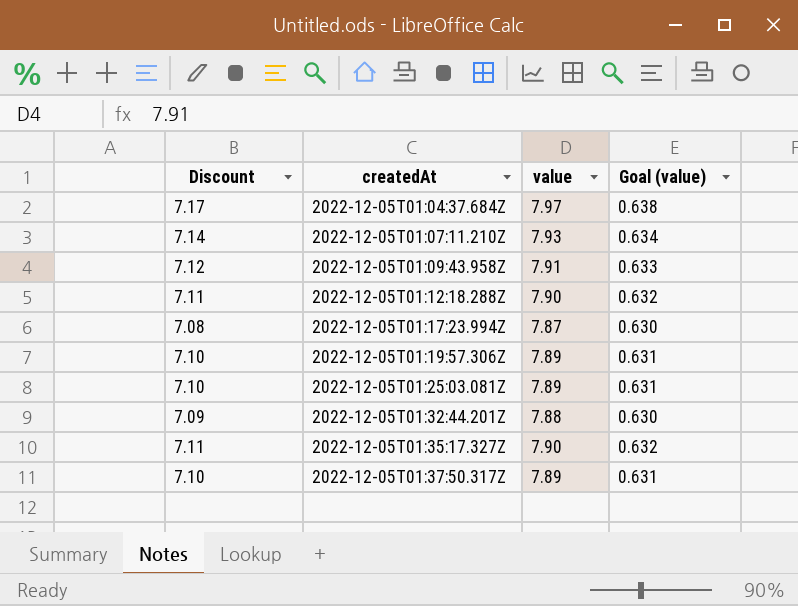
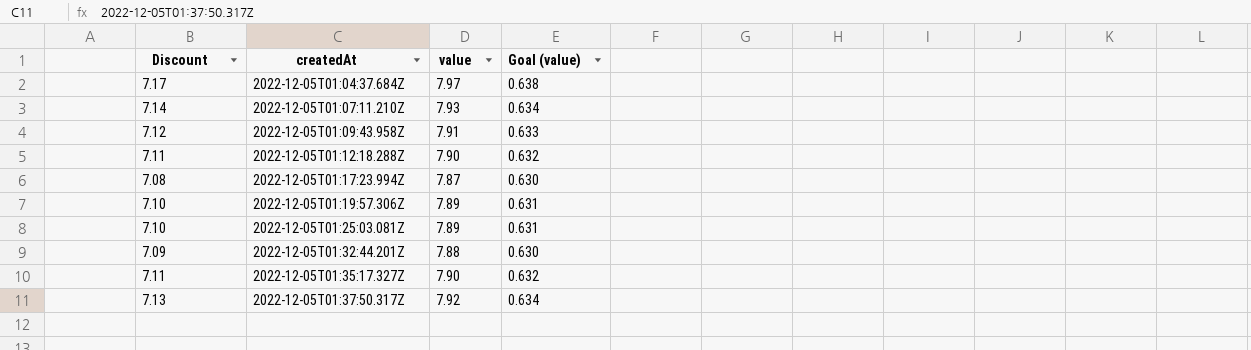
2022-12-05T01:37:50.317Z | Discount: 7.10 -> 7.13
2022-12-05T01:37:50.317Z | value: 7.89 -> 7.92
2022-12-05T01:37:50.317Z | Goal (value): 0.631 -> 0.634

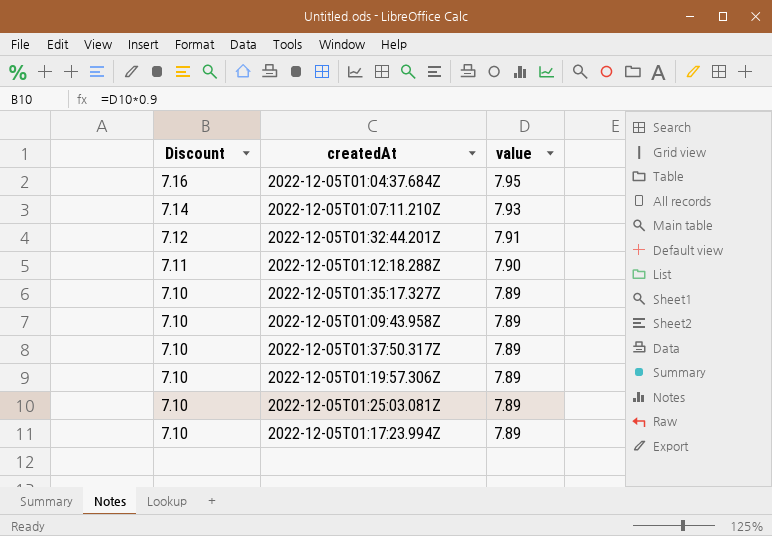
row order: createdAt ascending -> Discount descending
column Goal (value) | formula: [value] * 0.08 -> none
2022-12-05T01:04:37.684Z | Discount: 7.17 -> 7.16
2022-12-05T01:04:37.684Z | value: 7.97 -> 7.95
2022-12-05T01:32:44.201Z | Discount: 7.09 -> 7.12
2022-12-05T01:32:44.201Z | value: 7.88 -> 7.91
2022-12-05T01:35:17.327Z | Discount: 7.11 -> 7.10
2022-12-05T01:35:17.327Z | value: 7.90 -> 7.89
2022-12-05T01:09:43.958Z | Discount: 7.12 -> 7.10
2022-12-05T01:09:43.958Z | value: 7.91 -> 7.89
2022-12-05T01:37:50.317Z | Discount: 7.13 -> 7.10
2022-12-05T01:37:50.317Z | value: 7.92 -> 7.89
2022-12-05T01:17:23.994Z | Discount: 7.08 -> 7.10
2022-12-05T01:17:23.994Z | value: 7.87 -> 7.89

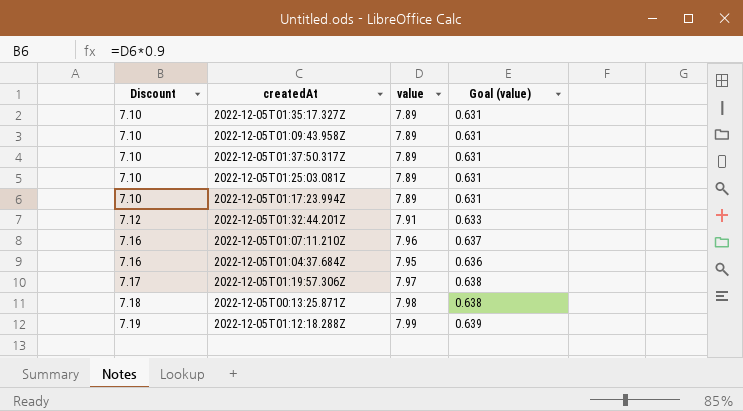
row order: Discount descending -> Discount ascending
column Goal (value) | formula: none -> [value] * 0.08
2022-12-05T01:07:11.210Z | Discount: 7.14 -> 7.16
2022-12-05T01:07:11.210Z | value: 7.93 -> 7.96
2022-12-05T01:19:57.306Z | Discount: 7.10 -> 7.17
2022-12-05T01:19:57.306Z | value: 7.89 -> 7.97
row 2022-12-05T00:13:25.871Z: none -> 7.18 | 7.98 | 0.638
2022-12-05T01:12:18.288Z | Discount: 7.11 -> 7.19
2022-12-05T01:12:18.288Z | value: 7.90 -> 7.99

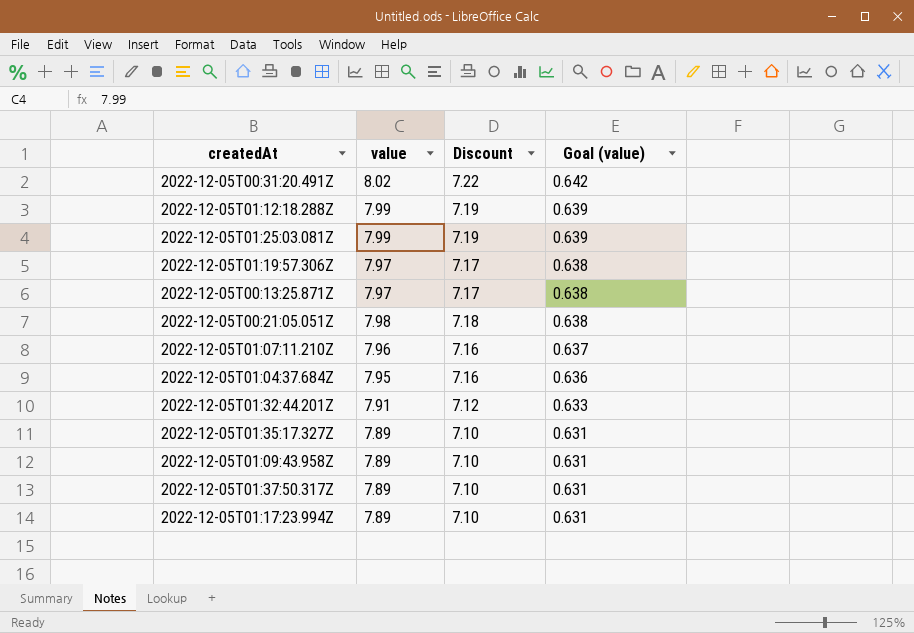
row order: Discount ascending -> Goal (value) descending
column Discount | position: 1 -> 3
row 2022-12-05T00:31:20.491Z: none -> 8.02 | 7.22 | 0.642
2022-12-05T01:25:03.081Z | value: 7.89 -> 7.99
2022-12-05T01:25:03.081Z | Discount: 7.10 -> 7.19
2022-12-05T01:25:03.081Z | Goal (value): 0.631 -> 0.639
2022-12-05T00:13:25.871Z | value: 7.98 -> 7.97
2022-12-05T00:13:25.871Z | Discount: 7.18 -> 7.17
row 2022-12-05T00:21:05.051Z: none -> 7.98 | 7.18 | 0.638

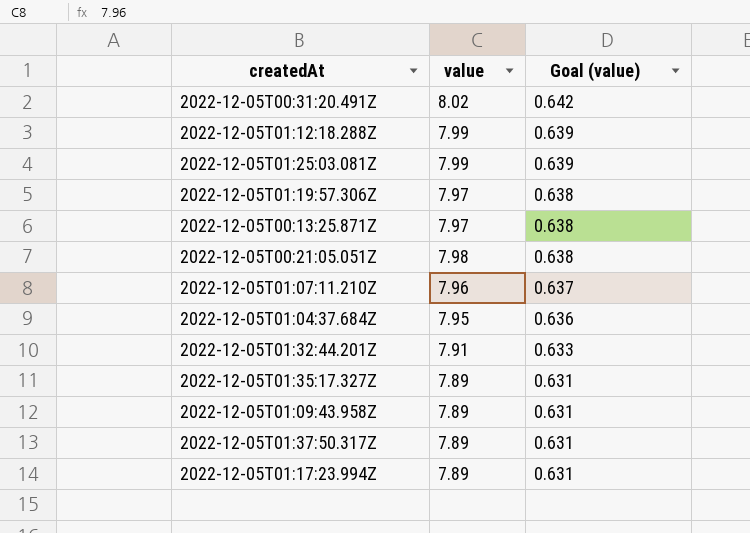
column Discount | formula: [value] * 0.9 -> none

